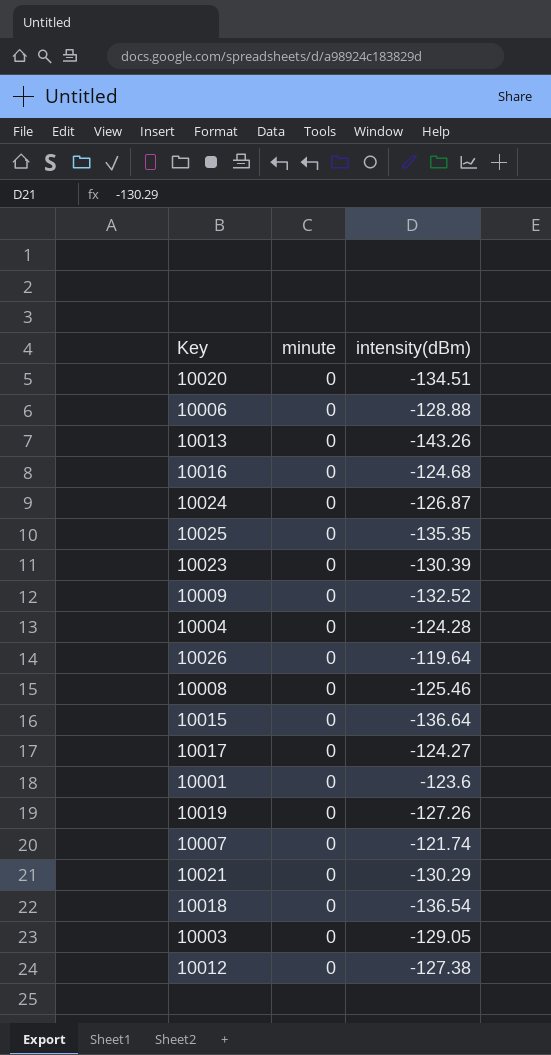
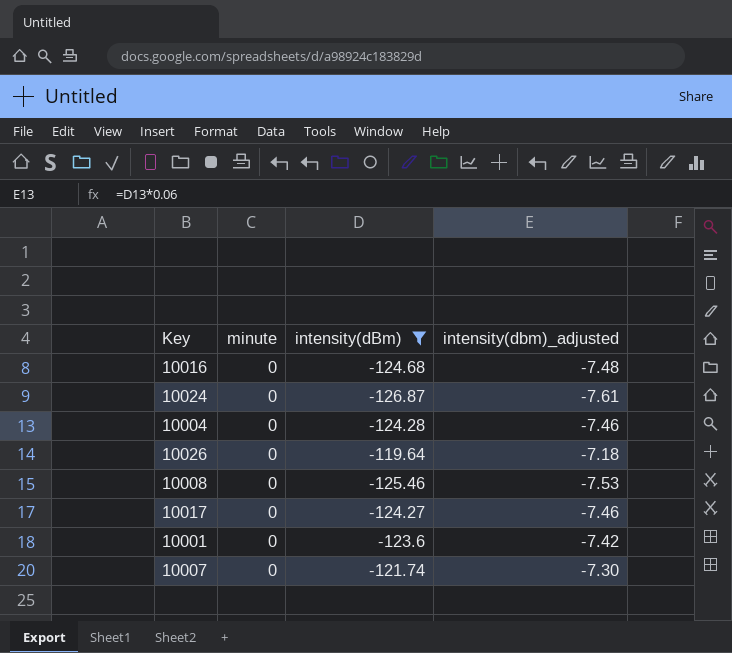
filter: none -> intensity(dBm) >= -126.87
column intensity(dbm)_adjusted | formula: none -> [intensity(dBm)] * 0.06

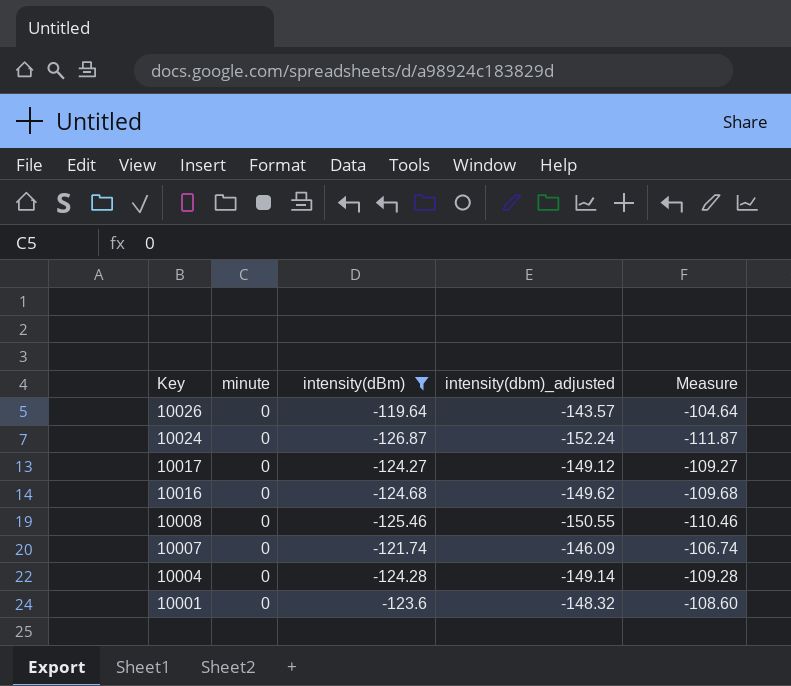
row order: none -> Key descending
column intensity(dbm)_adjusted | formula: [intensity(dBm)] * 0.06 -> [intensity(dBm)] * 1.2
column Measure | formula: none -> [intensity(dBm)] + 15

